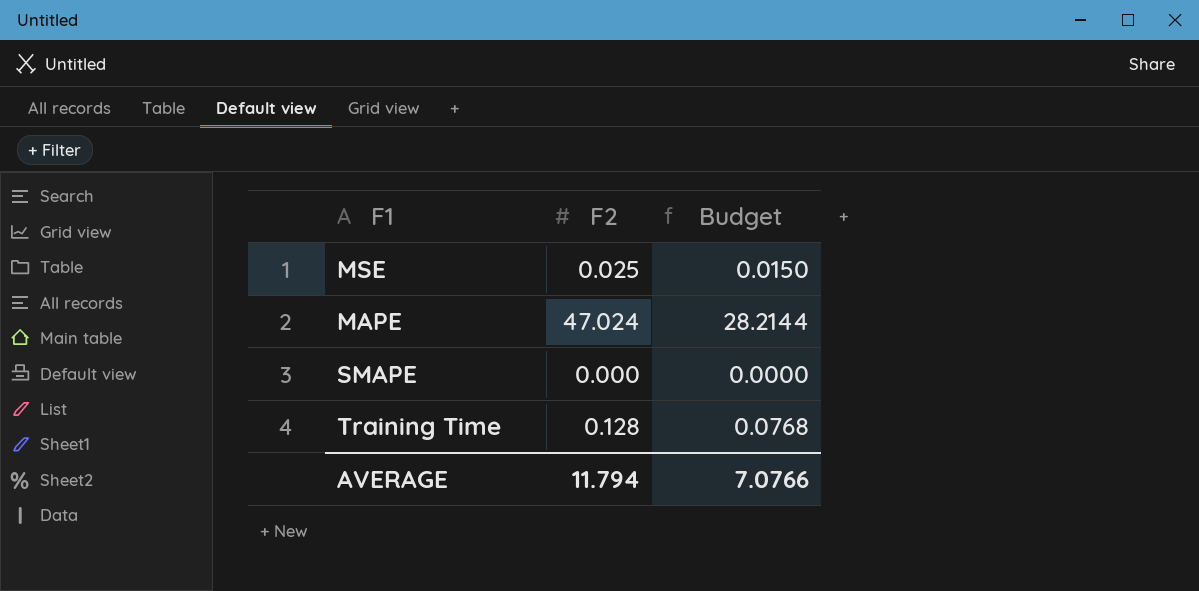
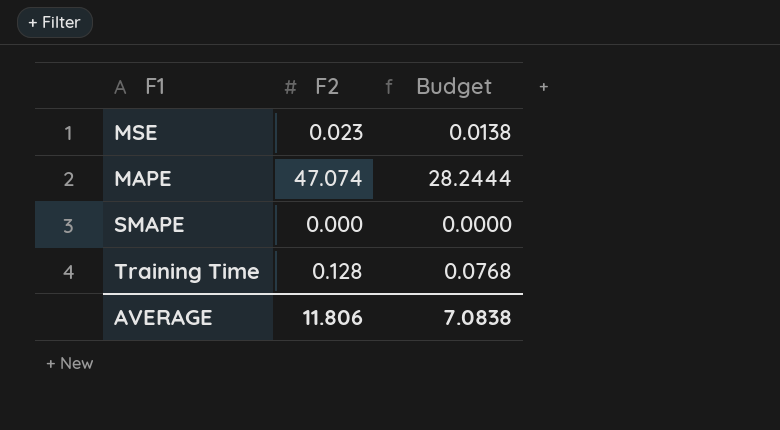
MSE | F2: 0.025 -> 0.023
MSE | Budget: 0.0150 -> 0.0138
MAPE | F2: 47.024 -> 47.074
MAPE | Budget: 28.2144 -> 28.2444
AVERAGE | F2: 11.794 -> 11.806
AVERAGE | Budget: 7.0766 -> 7.0838

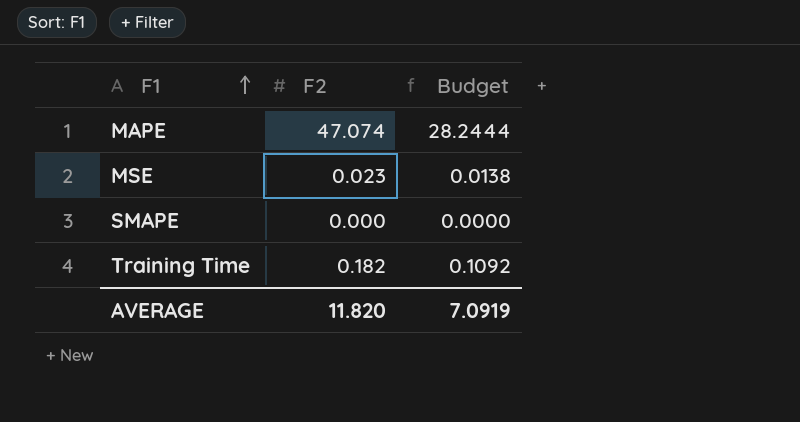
row order: none -> F1 ascending
Training Time | F2: 0.128 -> 0.182
Training Time | Budget: 0.0768 -> 0.1092
AVERAGE | F2: 11.806 -> 11.820
AVERAGE | Budget: 7.0838 -> 7.0919

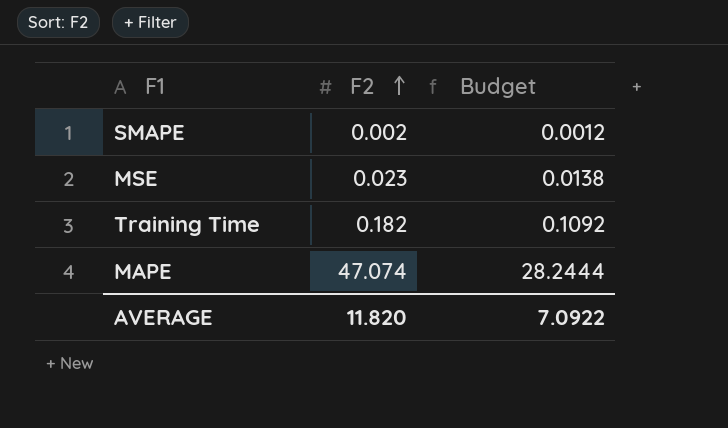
row order: F1 ascending -> F2 ascending
SMAPE | F2: 0.000 -> 0.002
SMAPE | Budget: 0.0000 -> 0.0012
AVERAGE | Budget: 7.0919 -> 7.0922

